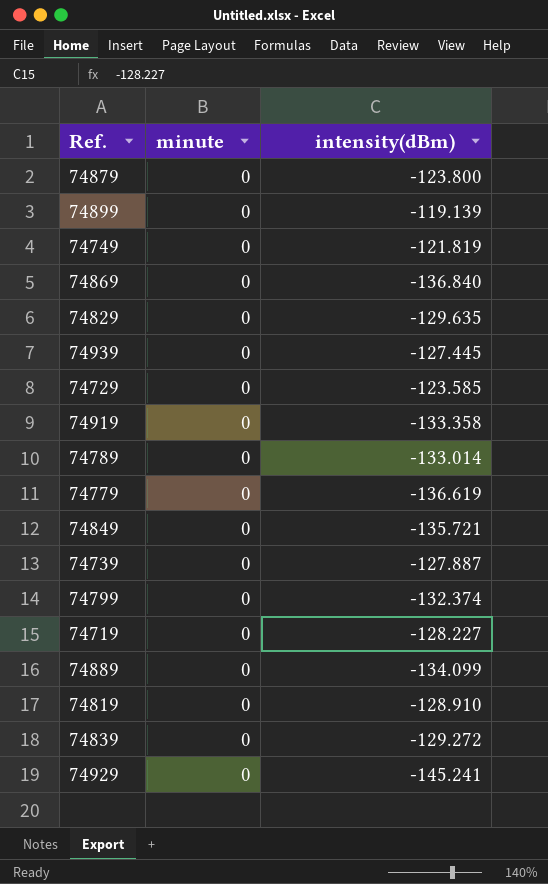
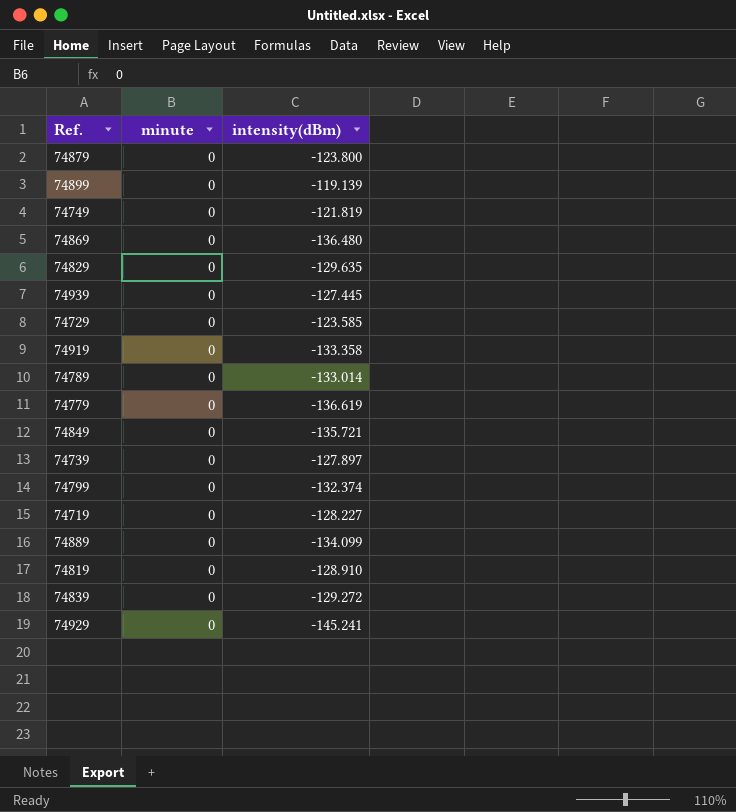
74869 | intensity(dBm): -136.840 -> -136.480
74739 | intensity(dBm): -127.887 -> -127.897

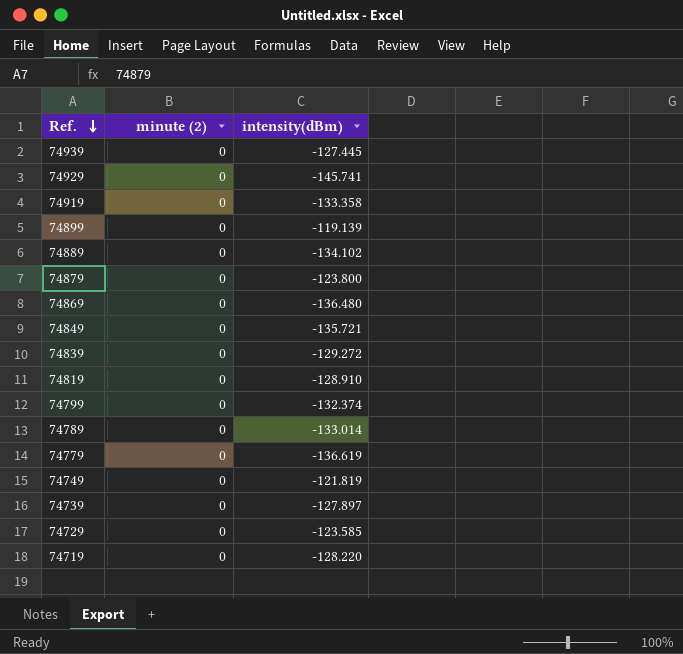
row order: none -> Ref. descending
column name: minute -> minute (2)
row 74829: 0 | -129.635 -> none
74929 | intensity(dBm): -145.241 -> -145.741
74889 | intensity(dBm): -134.099 -> -134.102
74719 | intensity(dBm): -128.227 -> -128.220

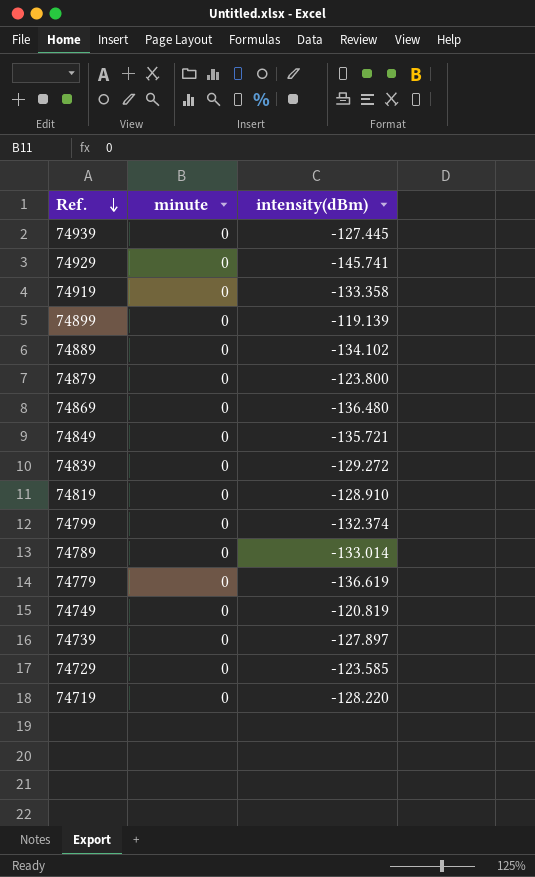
column name: minute (2) -> minute
74749 | intensity(dBm): -121.819 -> -120.819

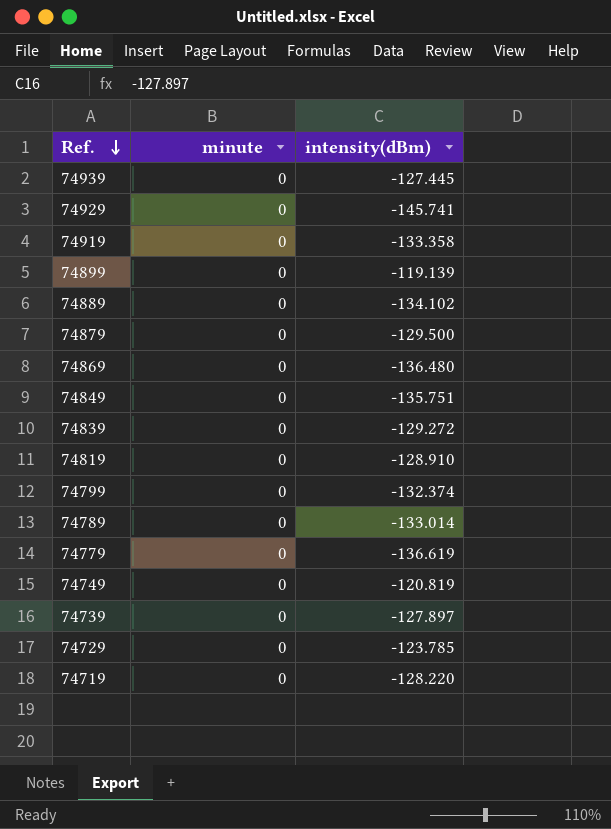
74879 | intensity(dBm): -123.800 -> -129.500
74849 | intensity(dBm): -135.721 -> -135.751
74729 | intensity(dBm): -123.585 -> -123.785

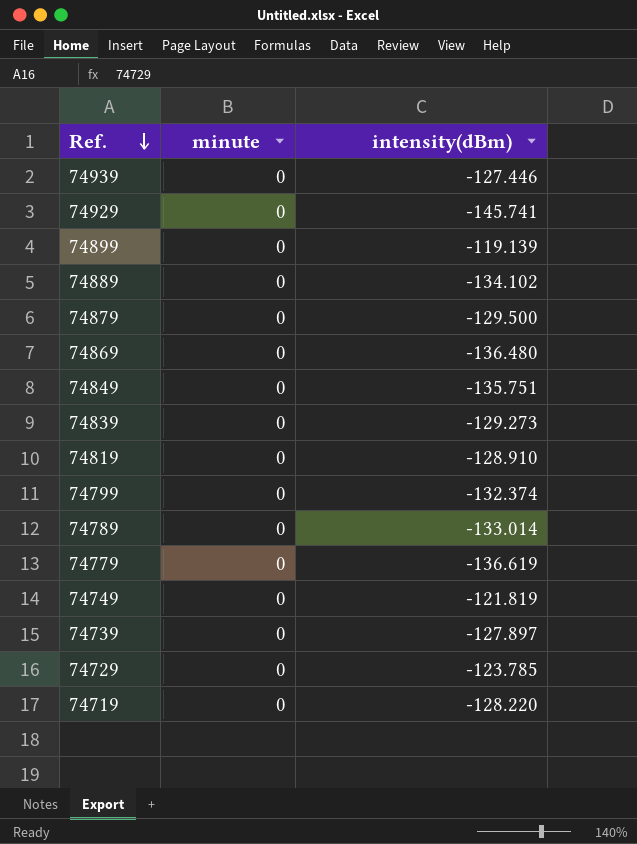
row 74919: 0 | -133.358 -> none
74939 | intensity(dBm): -127.445 -> -127.446
74839 | intensity(dBm): -129.272 -> -129.273
74749 | intensity(dBm): -120.819 -> -121.819

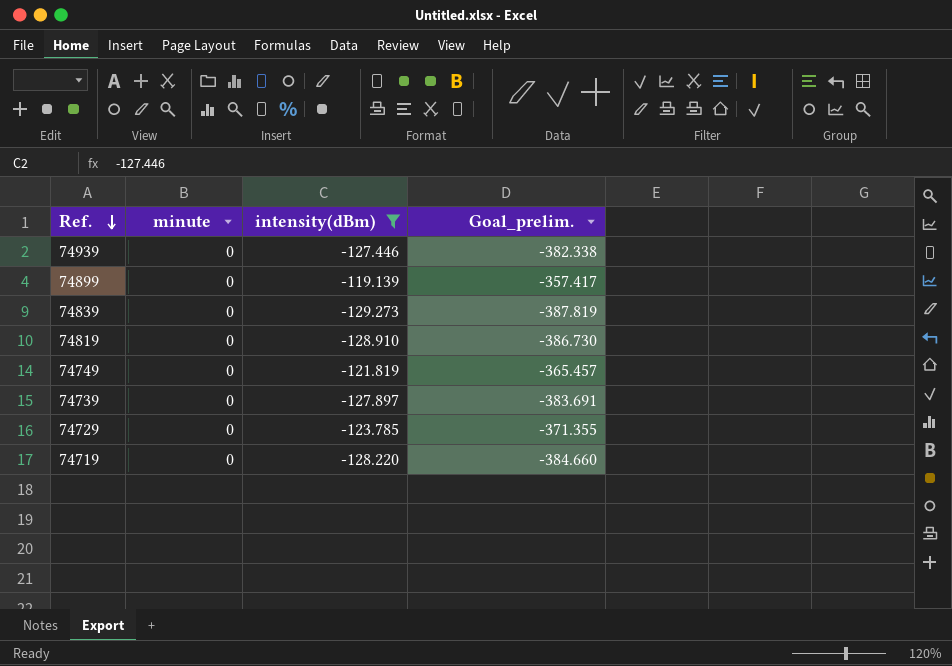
filter: none -> intensity(dBm) >= -129.273
column Goal_prelim. | formula: none -> [intensity(dBm)] * 3

